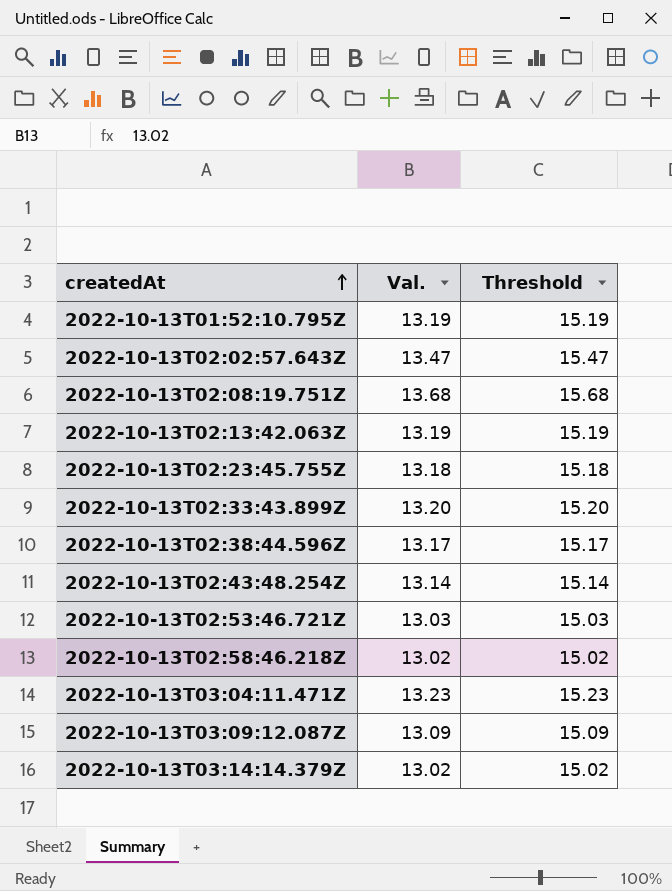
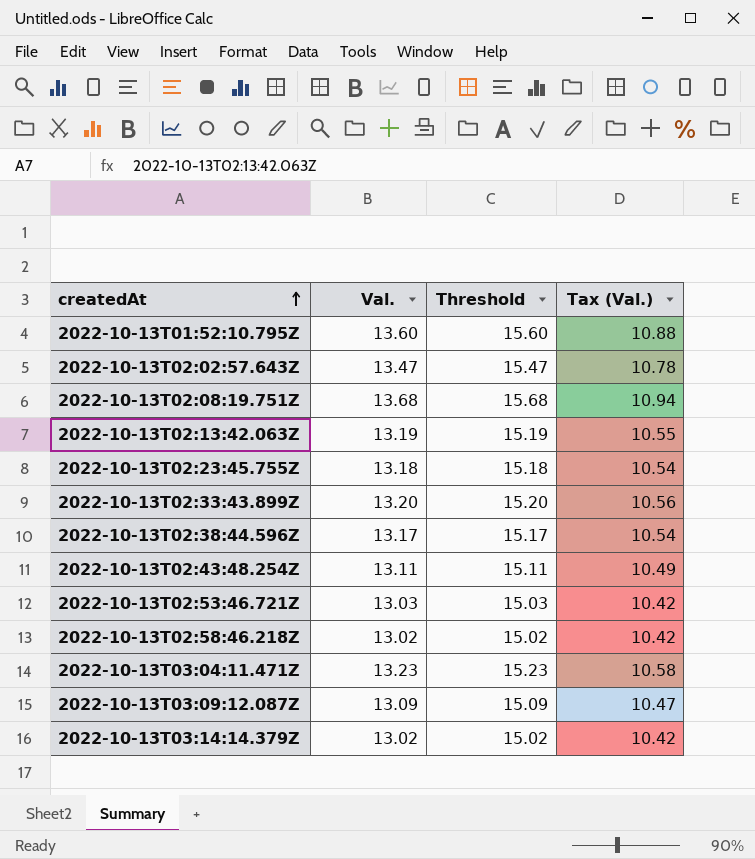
column Tax (Val.) | formula: none -> [Val.] * 0.8
2022-10-13T01:52:10.795Z | Val.: 13.19 -> 13.60
2022-10-13T01:52:10.795Z | Threshold: 15.19 -> 15.60
2022-10-13T02:43:48.254Z | Val.: 13.14 -> 13.11
2022-10-13T02:43:48.254Z | Threshold: 15.14 -> 15.11

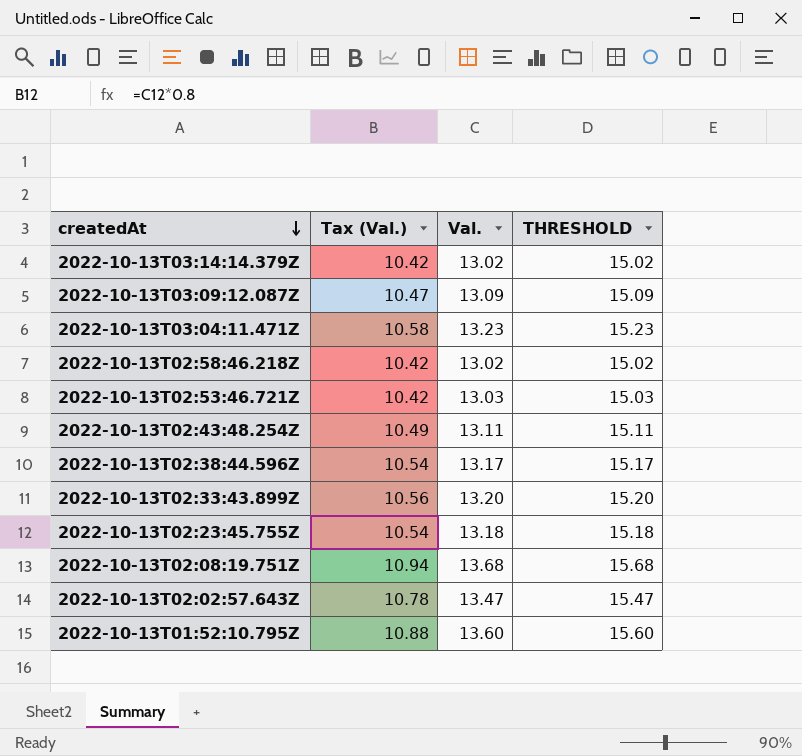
row order: createdAt ascending -> createdAt descending
column Tax (Val.) | position: 4 -> 2
column name: Threshold -> THRESHOLD
row 2022-10-13T02:13:42.063Z: 13.19 | 15.19 | 10.55 -> none

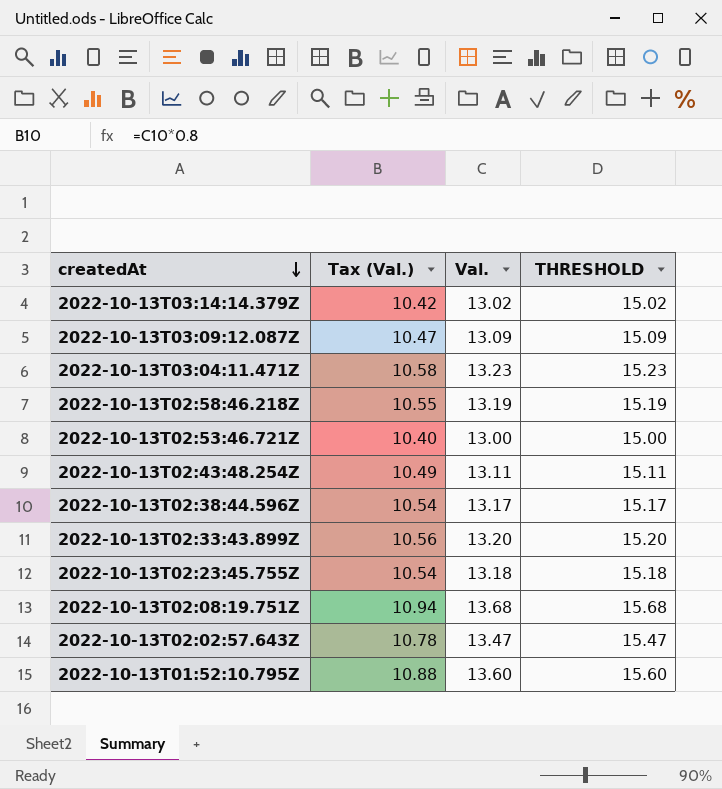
2022-10-13T02:58:46.218Z | Tax (Val.): 10.42 -> 10.55
2022-10-13T02:58:46.218Z | Val.: 13.02 -> 13.19
2022-10-13T02:58:46.218Z | THRESHOLD: 15.02 -> 15.19
2022-10-13T02:53:46.721Z | Tax (Val.): 10.42 -> 10.40
2022-10-13T02:53:46.721Z | Val.: 13.03 -> 13.00
2022-10-13T02:53:46.721Z | THRESHOLD: 15.03 -> 15.00

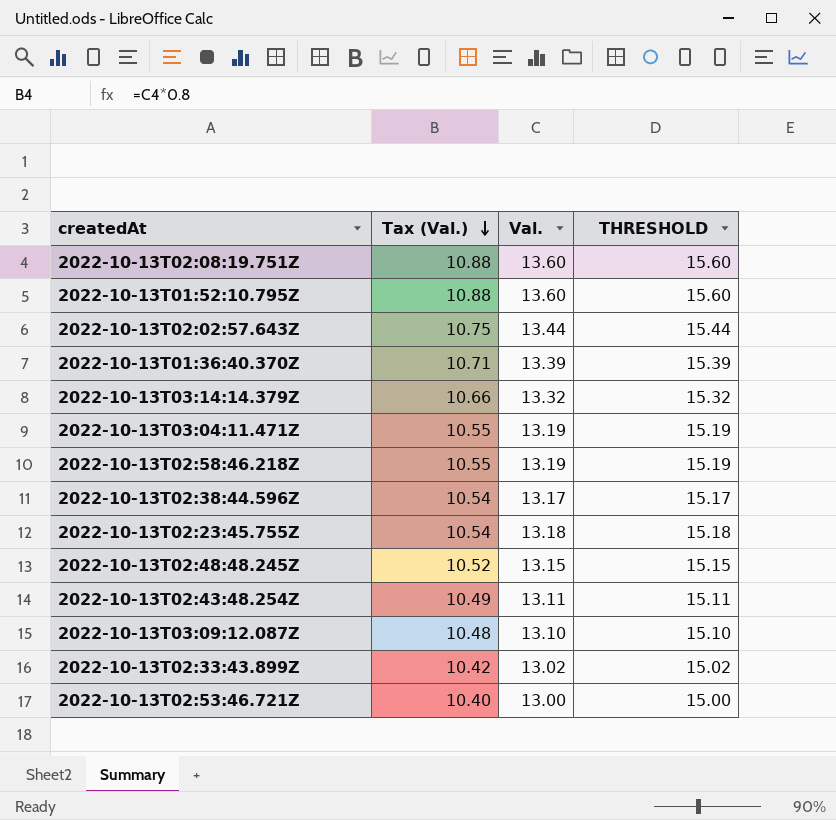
row order: createdAt descending -> Tax (Val.) descending
2022-10-13T02:08:19.751Z | Tax (Val.): 10.94 -> 10.88
2022-10-13T02:08:19.751Z | Val.: 13.68 -> 13.60
2022-10-13T02:08:19.751Z | THRESHOLD: 15.68 -> 15.60
2022-10-13T02:02:57.643Z | Tax (Val.): 10.78 -> 10.75
2022-10-13T02:02:57.643Z | Val.: 13.47 -> 13.44
2022-10-13T02:02:57.643Z | THRESHOLD: 15.47 -> 15.44
row 2022-10-13T01:36:40.370Z: none -> 10.71 | 13.39 | 15.39
2022-10-13T03:14:14.379Z | Tax (Val.): 10.42 -> 10.66
2022-10-13T03:14:14.379Z | Val.: 13.02 -> 13.32
2022-10-13T03:14:14.379Z | THRESHOLD: 15.02 -> 15.32
2022-10-13T03:04:11.471Z | Tax (Val.): 10.58 -> 10.55
2022-10-13T03:04:11.471Z | Val.: 13.23 -> 13.19
2022-10-13T03:04:11.471Z | THRESHOLD: 15.23 -> 15.19
row 2022-10-13T02:48:48.245Z: none -> 10.52 | 13.15 | 15.15
2022-10-13T03:09:12.087Z | Tax (Val.): 10.47 -> 10.48
2022-10-13T03:09:12.087Z | Val.: 13.09 -> 13.10
2022-10-13T03:09:12.087Z | THRESHOLD: 15.09 -> 15.10
2022-10-13T02:33:43.899Z | Tax (Val.): 10.56 -> 10.42
2022-10-13T02:33:43.899Z | Val.: 13.20 -> 13.02
2022-10-13T02:33:43.899Z | THRESHOLD: 15.20 -> 15.02

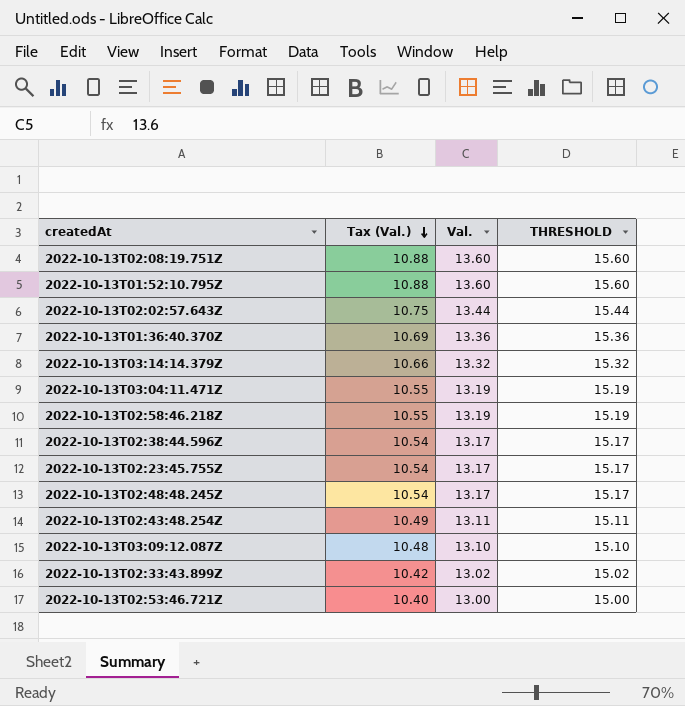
2022-10-13T01:36:40.370Z | Tax (Val.): 10.71 -> 10.69
2022-10-13T01:36:40.370Z | Val.: 13.39 -> 13.36
2022-10-13T01:36:40.370Z | THRESHOLD: 15.39 -> 15.36
2022-10-13T02:23:45.755Z | Val.: 13.18 -> 13.17
2022-10-13T02:23:45.755Z | THRESHOLD: 15.18 -> 15.17
2022-10-13T02:48:48.245Z | Tax (Val.): 10.52 -> 10.54
2022-10-13T02:48:48.245Z | Val.: 13.15 -> 13.17
2022-10-13T02:48:48.245Z | THRESHOLD: 15.15 -> 15.17

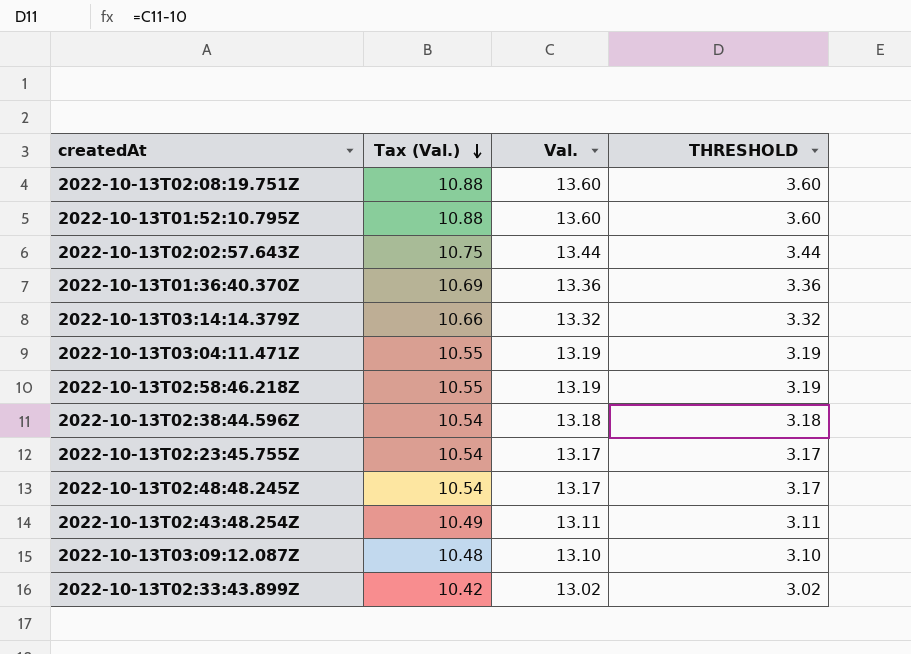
column THRESHOLD | formula: [Val.] + 2 -> [Val.] - 10
row 2022-10-13T02:53:46.721Z: 10.40 | 13.00 | 15.00 -> none
2022-10-13T02:38:44.596Z | Val.: 13.17 -> 13.18

